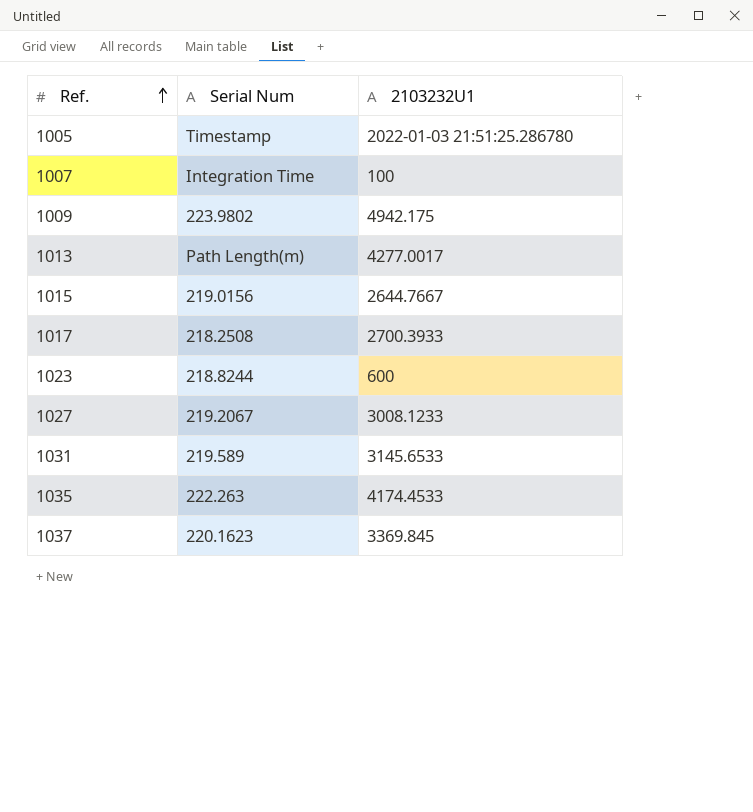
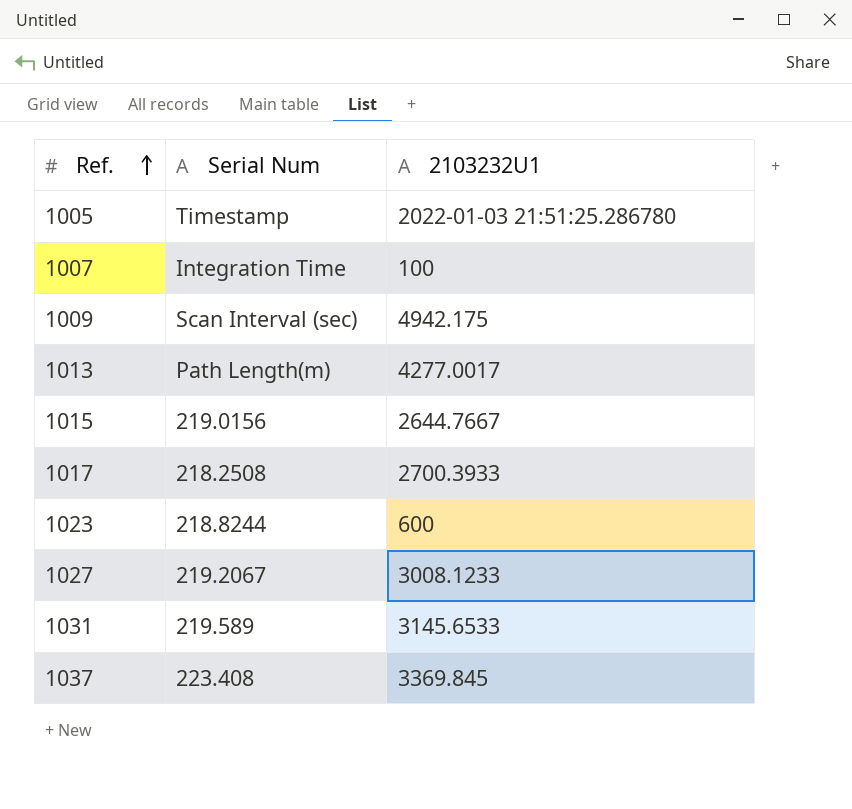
row 1035: 222.263 | 4174.4533 -> none
1009 | Serial Num: 223.9802 -> Scan Interval (sec)
1037 | Serial Num: 220.1623 -> 223.408

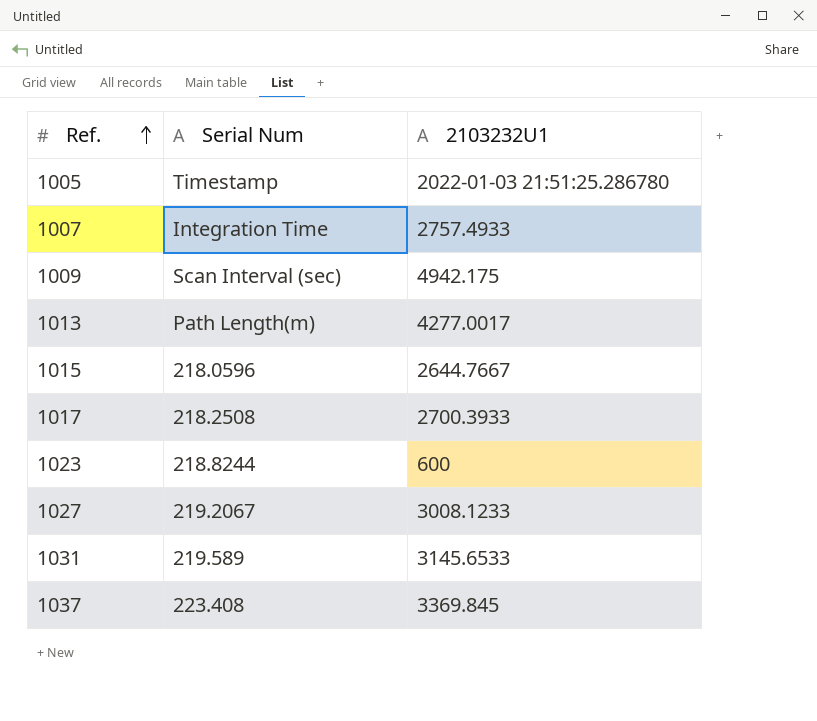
1007 | 2103232U1: 100 -> 2757.4933
1015 | Serial Num: 219.0156 -> 218.0596

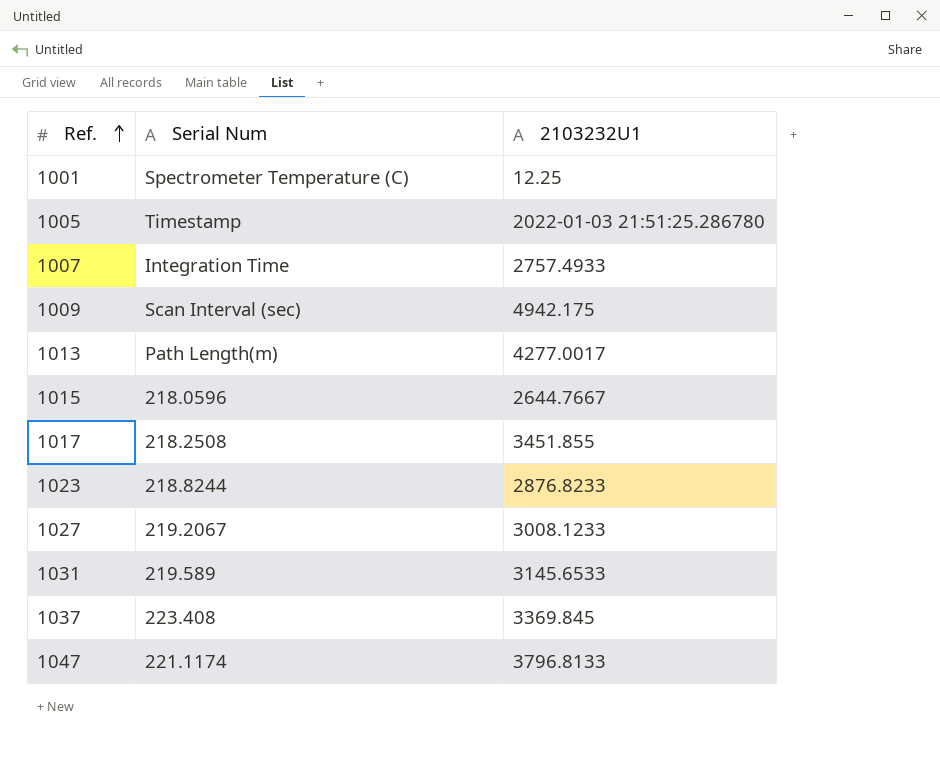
row 1001: none -> Spectrometer Temperature (C) | 12.25
1017 | 2103232U1: 2700.3933 -> 3451.855
1023 | 2103232U1: 600 -> 2876.8233
row 1047: none -> 221.1174 | 3796.8133

